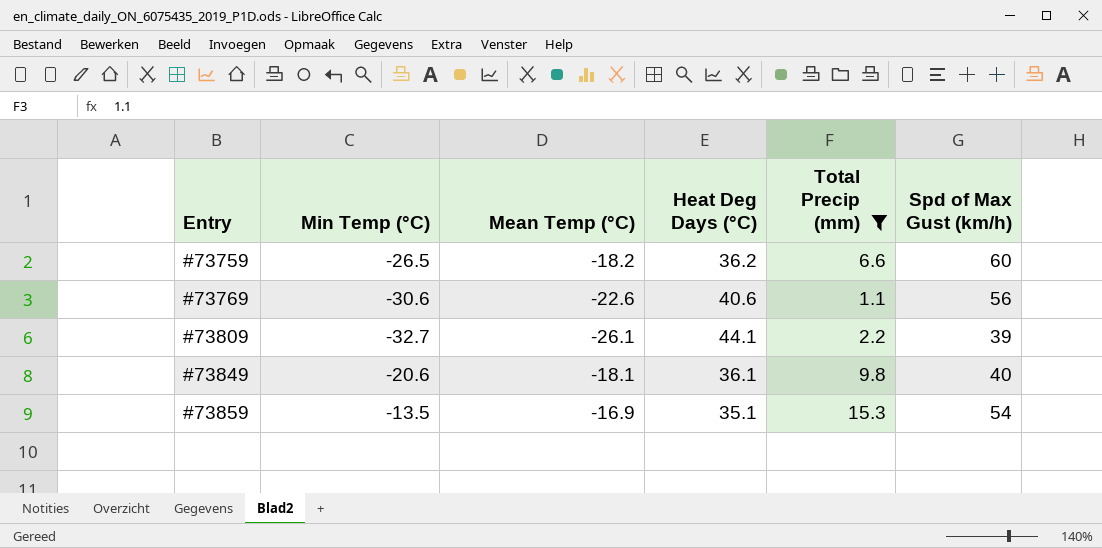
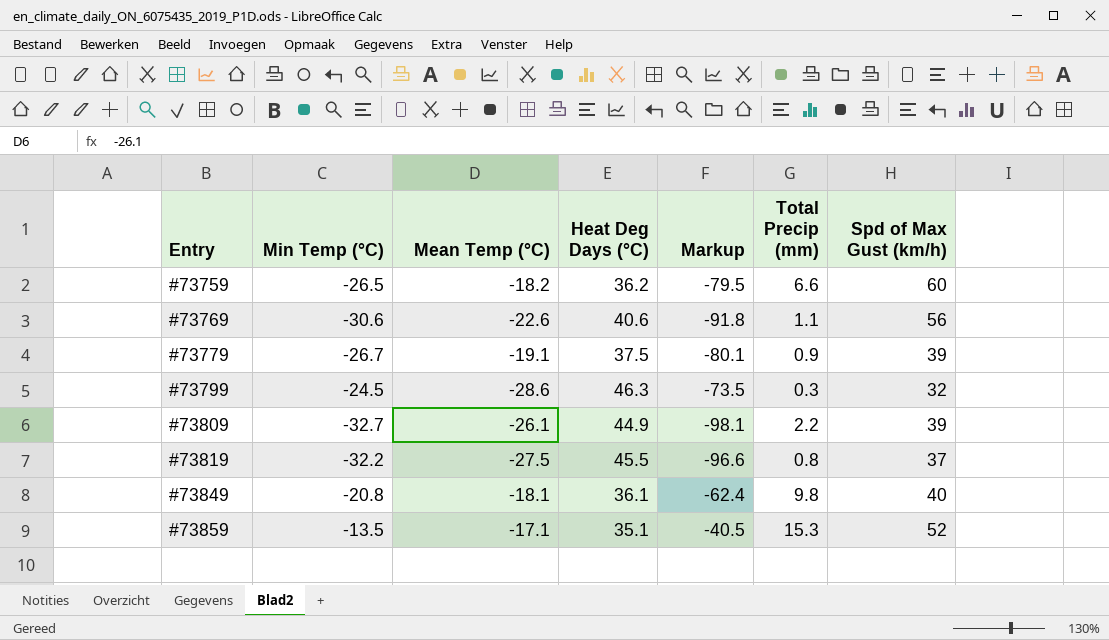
filter: Total Precip (mm) >= 1.1 -> none
column Markup | formula: none -> [Min Temp (°C)] * 3
#73809 | Heat Deg Days (°C): 44.1 -> 44.9
#73849 | Min Temp (°C): -20.6 -> -20.8
#73859 | Mean Temp (°C): -16.9 -> -17.1
#73859 | Spd of Max Gust (km/h): 54 -> 52

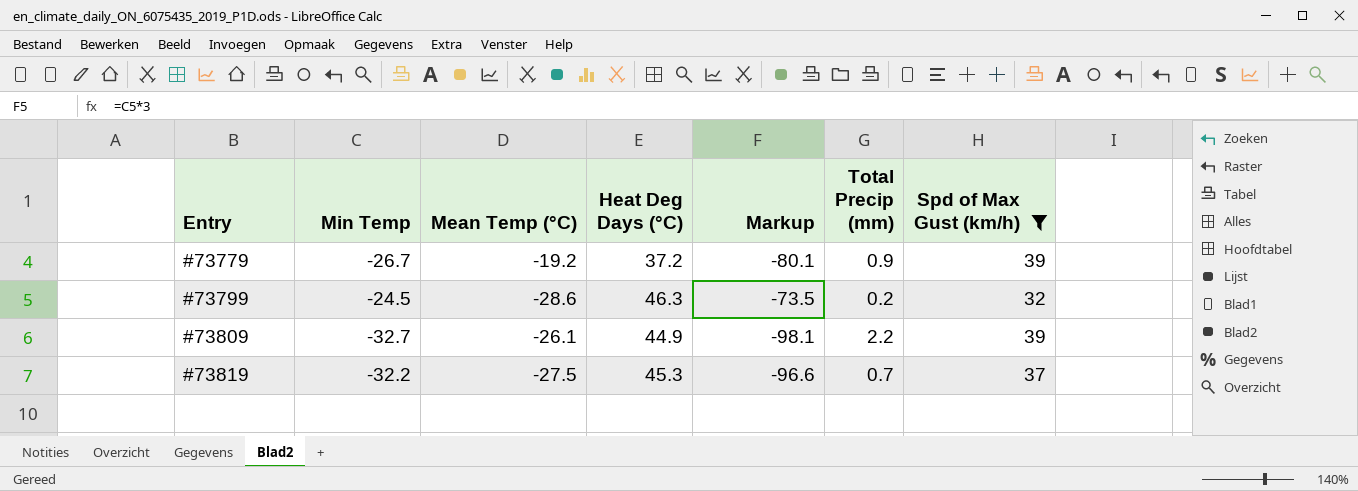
filter: none -> Spd of Max Gust (km/h) <= 39
column name: Min Temp (°C) -> Min Temp
#73779 | Mean Temp (°C): -19.1 -> -19.2
#73779 | Heat Deg Days (°C): 37.5 -> 37.2
#73799 | Total Precip (mm): 0.3 -> 0.2
#73819 | Heat Deg Days (°C): 45.5 -> 45.3
#73819 | Total Precip (mm): 0.8 -> 0.7

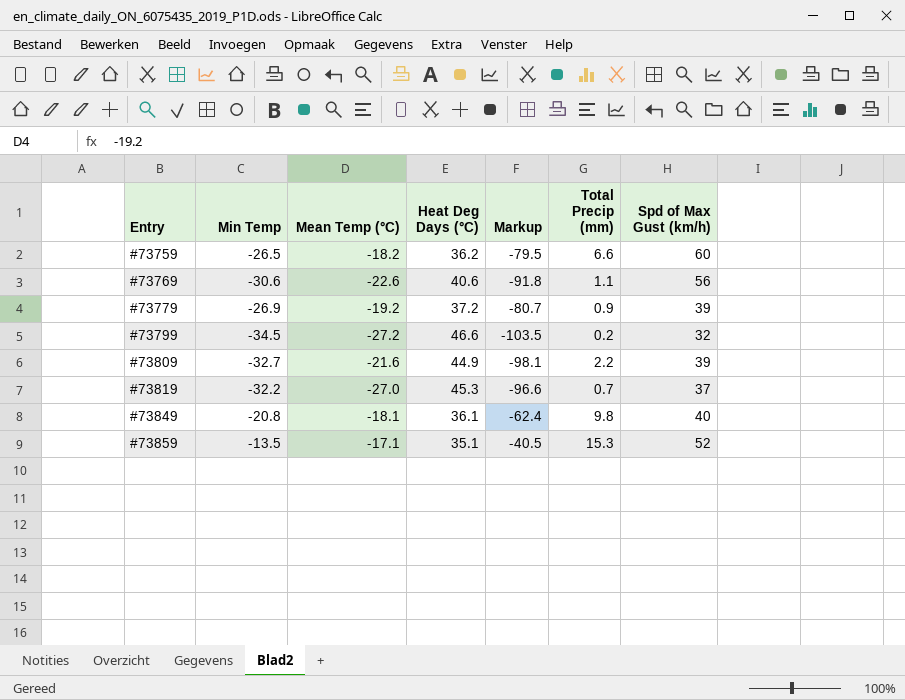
filter: Spd of Max Gust (km/h) <= 39 -> none
#73779 | Min Temp: -26.7 -> -26.9
#73779 | Markup: -80.1 -> -80.7
#73799 | Min Temp: -24.5 -> -34.5
#73799 | Mean Temp (°C): -28.6 -> -27.2
#73799 | Heat Deg Days (°C): 46.3 -> 46.6
#73799 | Markup: -73.5 -> -103.5
#73809 | Mean Temp (°C): -26.1 -> -21.6
#73819 | Mean Temp (°C): -27.5 -> -27.0

